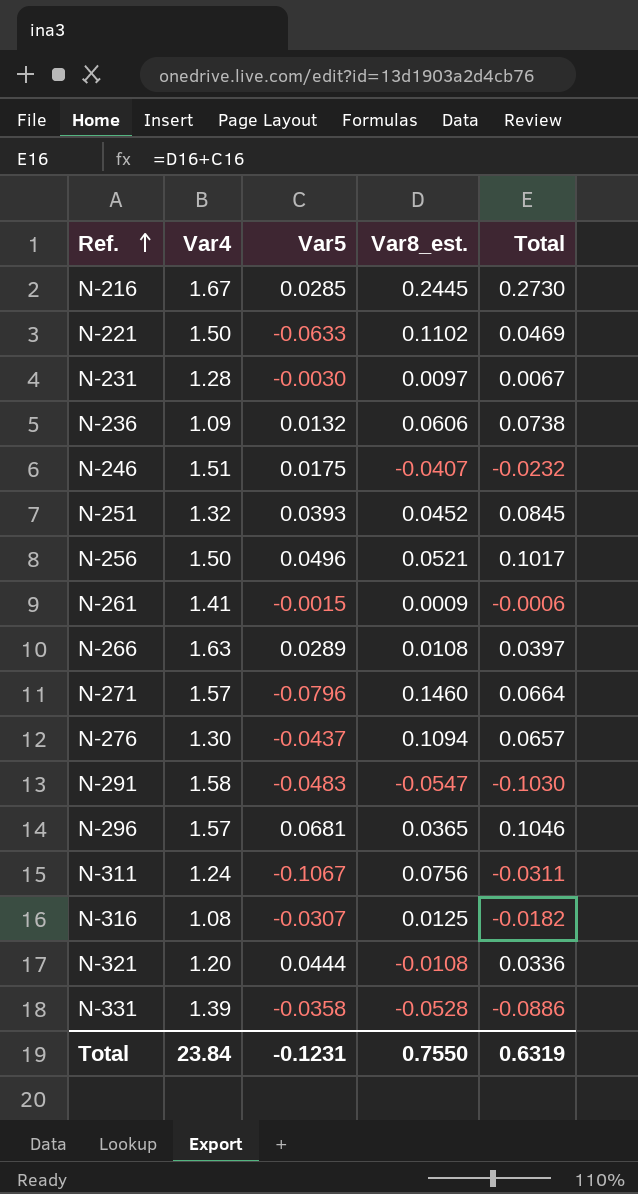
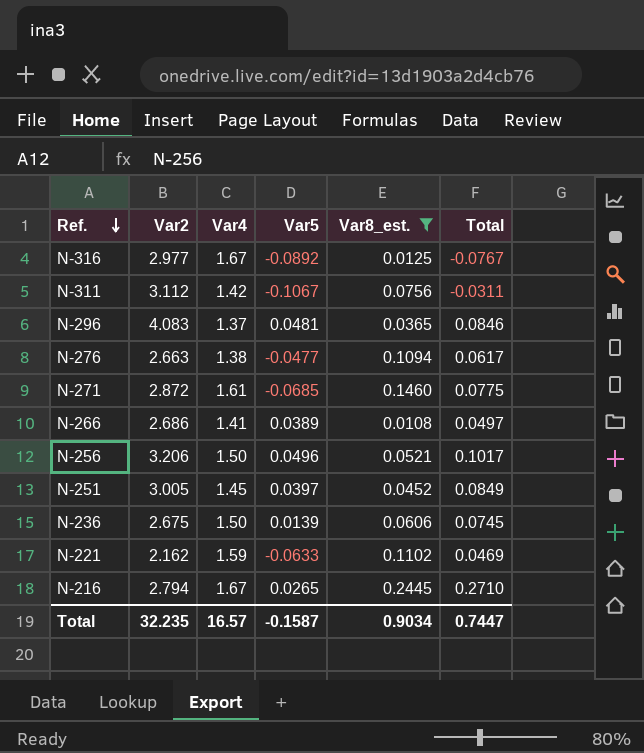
filter: none -> Var8_est. >= 0.0108
row order: Ref. ascending -> Ref. descending
column Var2 | position: none -> 2
N-316 | Var4: 1.08 -> 1.67
N-316 | Var5: -0.0307 -> -0.0892
N-316 | Total: -0.0182 -> -0.0767
N-311 | Var4: 1.24 -> 1.42
N-296 | Var4: 1.57 -> 1.37
N-296 | Var5: 0.0681 -> 0.0481
N-296 | Total: 0.1046 -> 0.0846
N-276 | Var4: 1.30 -> 1.38
N-276 | Var5: -0.0437 -> -0.0477
N-276 | Total: 0.0657 -> 0.0617
N-271 | Var4: 1.57 -> 1.61
N-271 | Var5: -0.0796 -> -0.0685
N-271 | Total: 0.0664 -> 0.0775
N-266 | Var4: 1.63 -> 1.41
N-266 | Var5: 0.0289 -> 0.0389
N-266 | Total: 0.0397 -> 0.0497
N-251 | Var4: 1.32 -> 1.45
N-251 | Var5: 0.0393 -> 0.0397
N-251 | Total: 0.0845 -> 0.0849
N-236 | Var4: 1.09 -> 1.50
N-236 | Var5: 0.0132 -> 0.0139
N-236 | Total: 0.0738 -> 0.0745
N-221 | Var4: 1.50 -> 1.59
N-216 | Var5: 0.0285 -> 0.0265
N-216 | Total: 0.2730 -> 0.2710
Total | Var4: 23.84 -> 16.57
Total | Var5: -0.1231 -> -0.1587
Total | Var8_est.: 0.7550 -> 0.9034
Total | Total: 0.6319 -> 0.7447

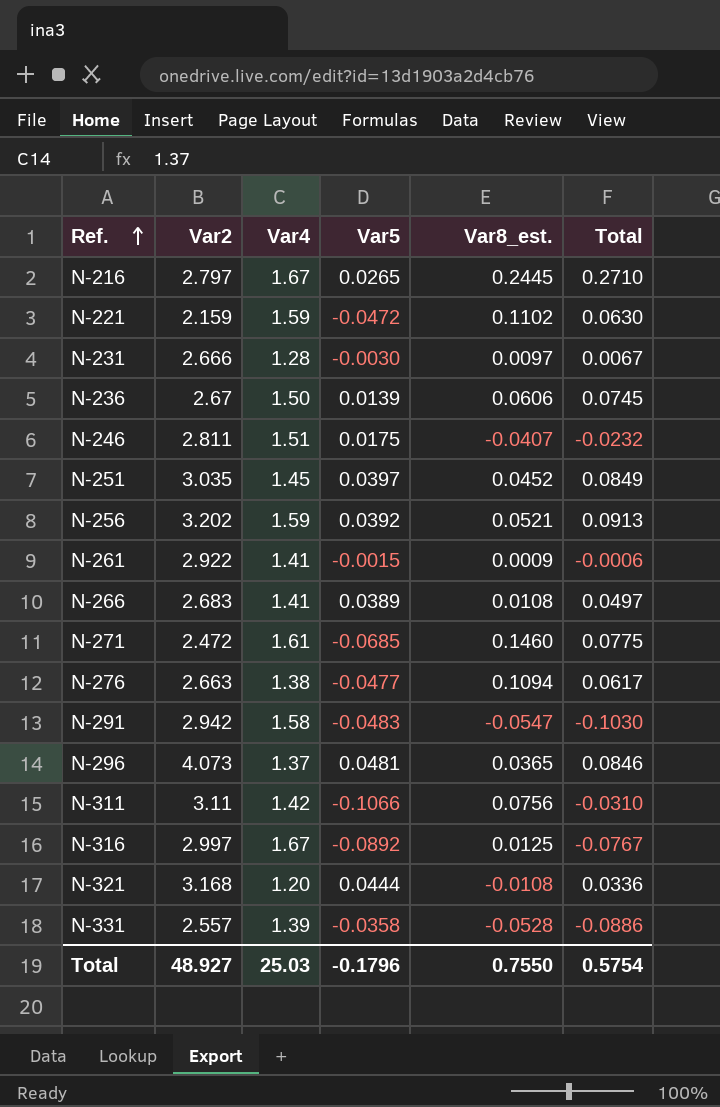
filter: Var8_est. >= 0.0108 -> none
row order: Ref. descending -> Ref. ascending
N-216 | Var2: 2.794 -> 2.797
N-221 | Var2: 2.162 -> 2.159
N-221 | Var5: -0.0633 -> -0.0472
N-221 | Total: 0.0469 -> 0.0630
N-236 | Var2: 2.675 -> 2.67
N-251 | Var2: 3.005 -> 3.035
N-256 | Var2: 3.206 -> 3.202
N-256 | Var4: 1.50 -> 1.59
N-256 | Var5: 0.0496 -> 0.0392
N-256 | Total: 0.1017 -> 0.0913
N-266 | Var2: 2.686 -> 2.683
N-271 | Var2: 2.872 -> 2.472
N-296 | Var2: 4.083 -> 4.073
N-311 | Var2: 3.112 -> 3.11
N-311 | Var5: -0.1067 -> -0.1066
N-311 | Total: -0.0311 -> -0.0310
N-316 | Var2: 2.977 -> 2.997
Total | Var2: 32.235 -> 48.927
Total | Var4: 16.57 -> 25.03
Total | Var5: -0.1587 -> -0.1796
Total | Var8_est.: 0.9034 -> 0.7550
Total | Total: 0.7447 -> 0.5754

